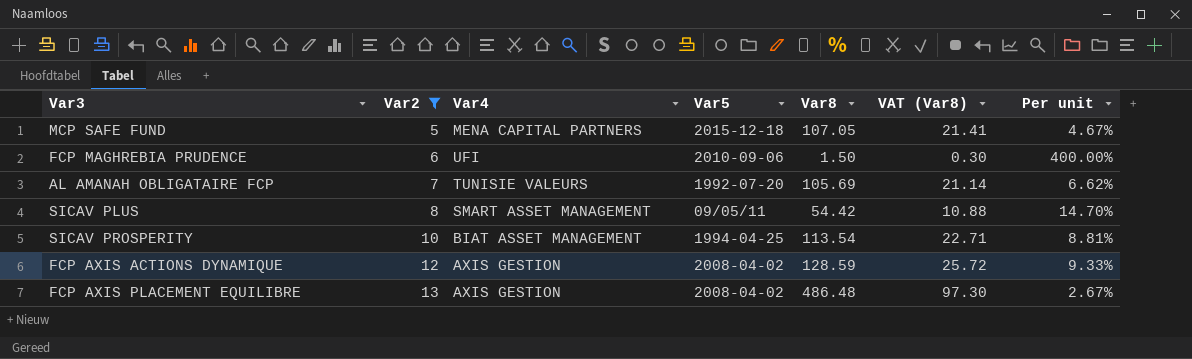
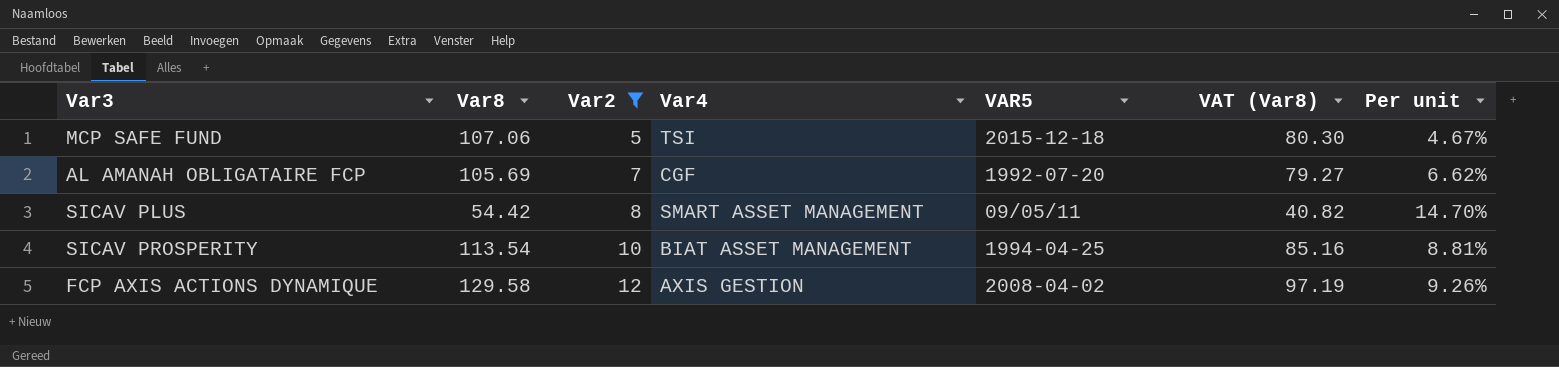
column Var8 | position: 5 -> 2
column name: Var5 -> VAR5
column VAT (Var8) | formula: [Var8] * 0.2 -> [Var8] * 0.75
row FCP MAGHREBIA PRUDENCE: 6 | UFI | 2010-09-06 | 1.50 | 0.30 | 400.00% -> none
row FCP AXIS PLACEMENT EQUILIBRE: 13 | AXIS GESTION | 2008-04-02 | 486.48 | 97.30 | 2.67% -> none
MCP SAFE FUND | Var8: 107.05 -> 107.06
MCP SAFE FUND | Var4: MENA CAPITAL PARTNERS -> TSI
AL AMANAH OBLIGATAIRE FCP | Var4: TUNISIE VALEURS -> CGF
FCP AXIS ACTIONS DYNAMIQUE | Var8: 128.59 -> 129.58
FCP AXIS ACTIONS DYNAMIQUE | Per unit: 9.33% -> 9.26%

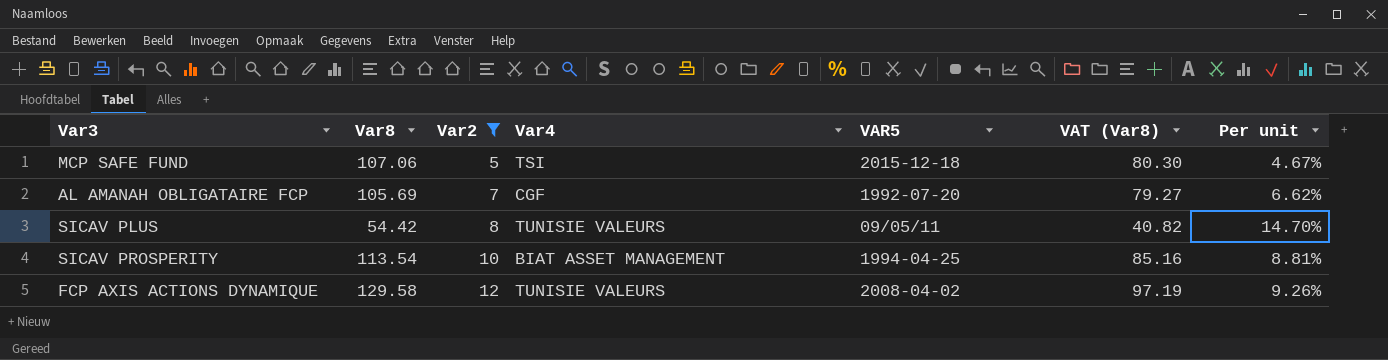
SICAV PLUS | Var4: SMART ASSET MANAGEMENT -> TUNISIE VALEURS
FCP AXIS ACTIONS DYNAMIQUE | Var4: AXIS GESTION -> TUNISIE VALEURS

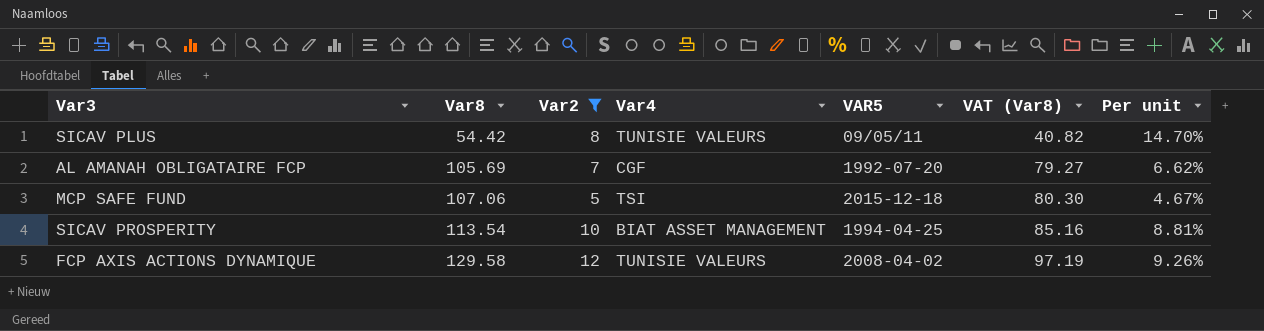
row order: Var2 ascending -> Var8 ascending

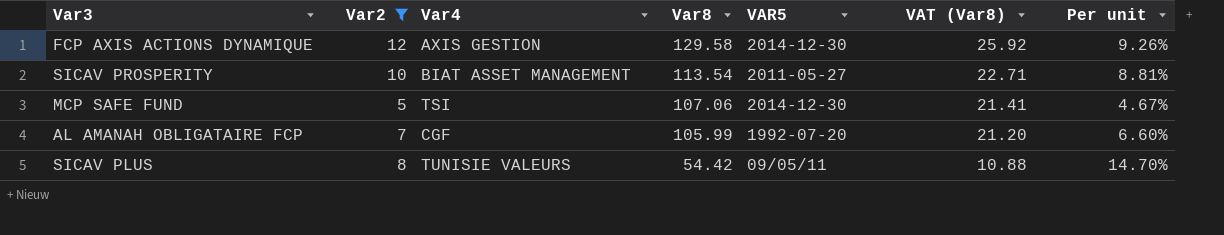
row order: Var8 ascending -> Var8 descending
column Var8 | position: 2 -> 4
column VAT (Var8) | formula: [Var8] * 0.75 -> [Var8] * 0.2
FCP AXIS ACTIONS DYNAMIQUE | Var4: TUNISIE VALEURS -> AXIS GESTION
FCP AXIS ACTIONS DYNAMIQUE | VAR5: 2008-04-02 -> 2014-12-30
SICAV PROSPERITY | VAR5: 1994-04-25 -> 2011-05-27
MCP SAFE FUND | VAR5: 2015-12-18 -> 2014-12-30
AL AMANAH OBLIGATAIRE FCP | Var8: 105.69 -> 105.99
AL AMANAH OBLIGATAIRE FCP | Per unit: 6.62% -> 6.60%

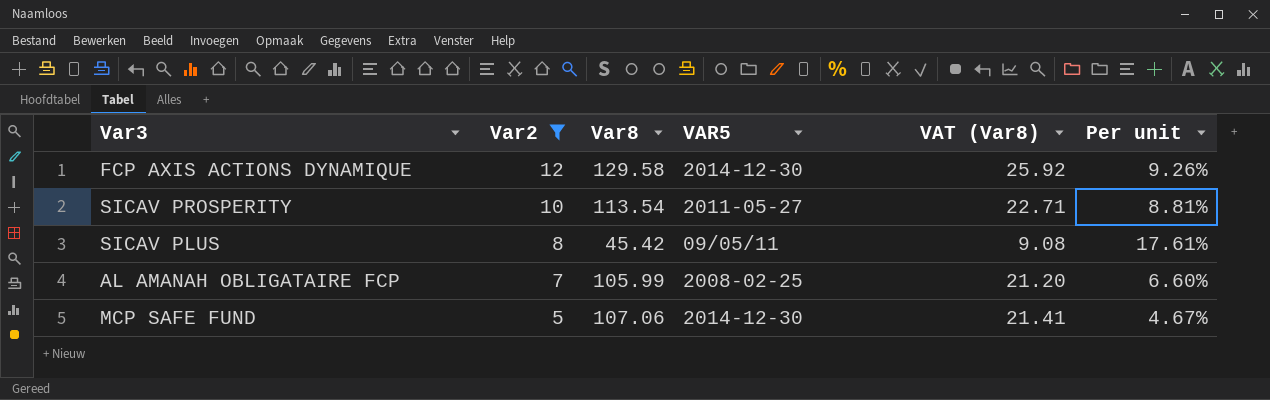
row order: Var8 descending -> Var2 descending
column Var4 | position: 3 -> none
SICAV PLUS | Var8: 54.42 -> 45.42
SICAV PLUS | VAT (Var8): 10.88 -> 9.08
SICAV PLUS | Per unit: 14.70% -> 17.61%
AL AMANAH OBLIGATAIRE FCP | VAR5: 1992-07-20 -> 2008-02-25

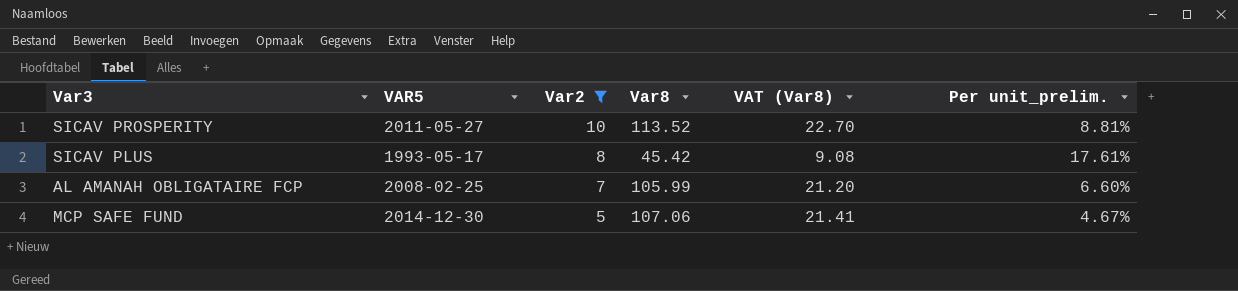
column VAR5 | position: 4 -> 2
column name: Per unit -> Per unit_prelim.
row FCP AXIS ACTIONS DYNAMIQUE: 12 | 129.58 | 2014-12-30 | 25.92 | 9.26% -> none
SICAV PROSPERITY | Var8: 113.54 -> 113.52
SICAV PROSPERITY | VAT (Var8): 22.71 -> 22.70
SICAV PLUS | VAR5: 09/05/11 -> 1993-05-17

